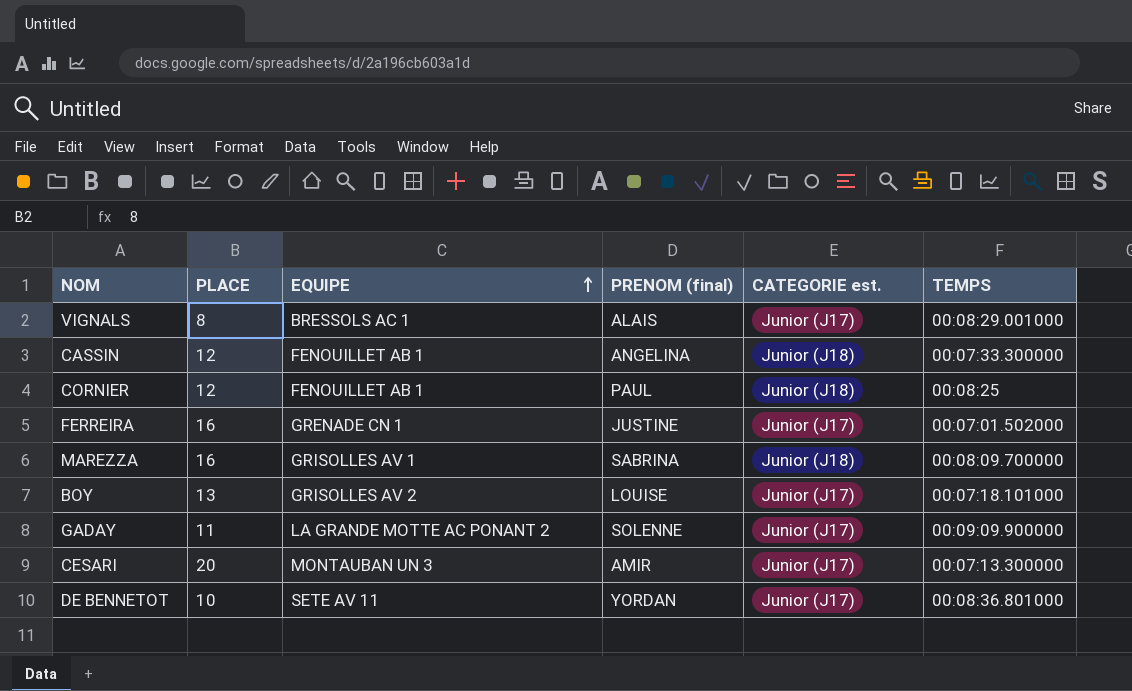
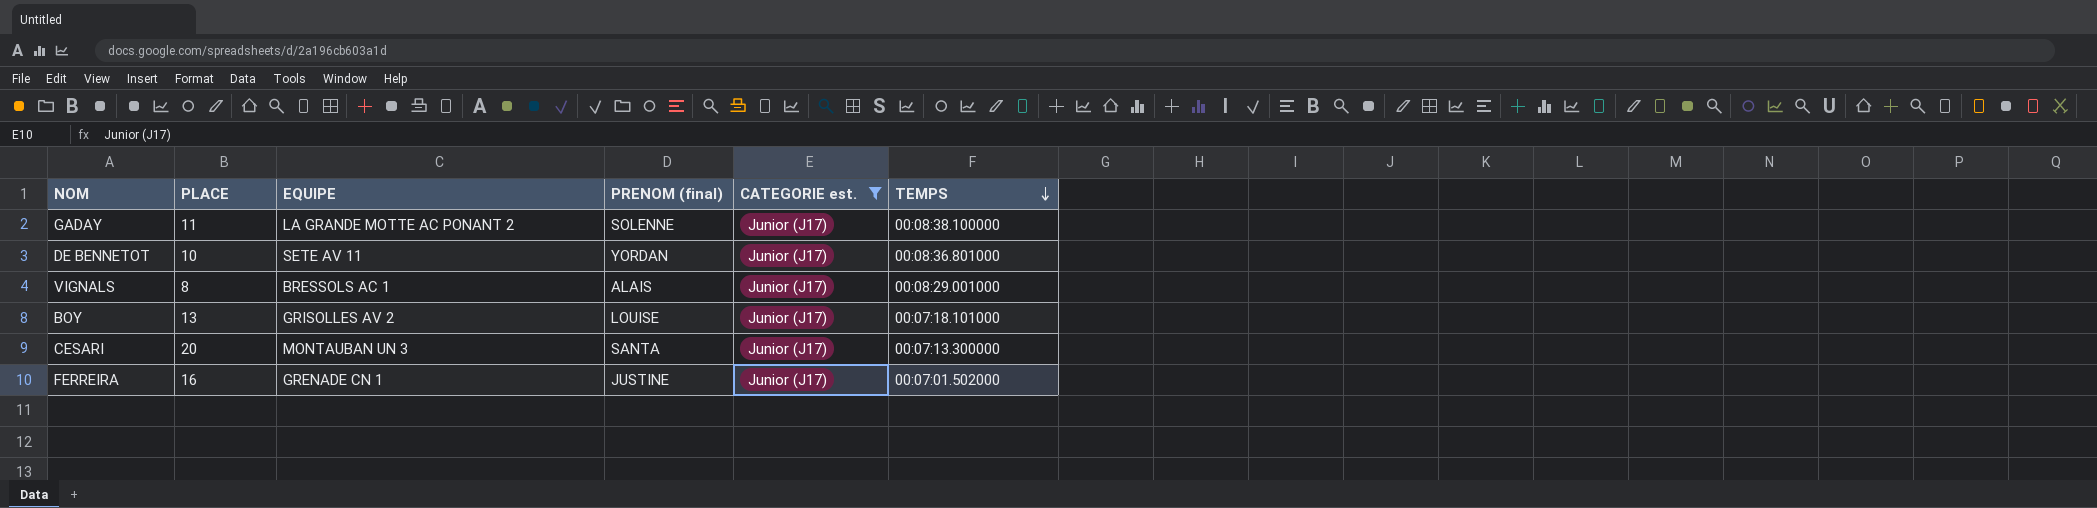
filter: none -> CATEGORIE est. = Junior (J17)
row order: EQUIPE ascending -> TEMPS descending
GADAY | TEMPS: 00:09:09.900000 -> 00:08:38.100000
CESARI | PRENOM (final): AMIR -> SANTA

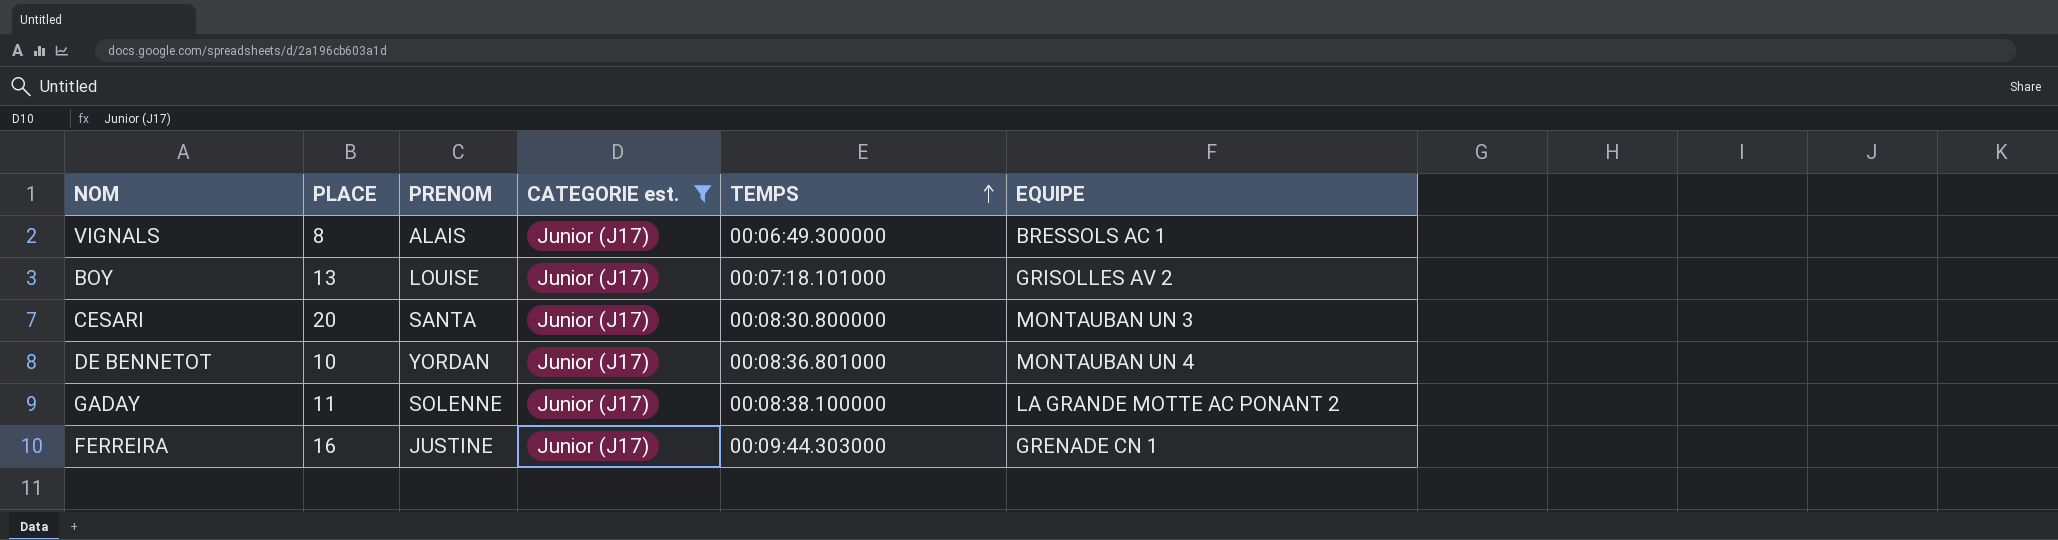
row order: TEMPS descending -> TEMPS ascending
column name: PRENOM (final) -> PRENOM
column EQUIPE | position: 3 -> 6
VIGNALS | TEMPS: 00:08:29.001000 -> 00:06:49.300000
CESARI | TEMPS: 00:07:13.300000 -> 00:08:30.800000
DE BENNETOT | EQUIPE: SETE AV 11 -> MONTAUBAN UN 4
FERREIRA | TEMPS: 00:07:01.502000 -> 00:09:44.303000

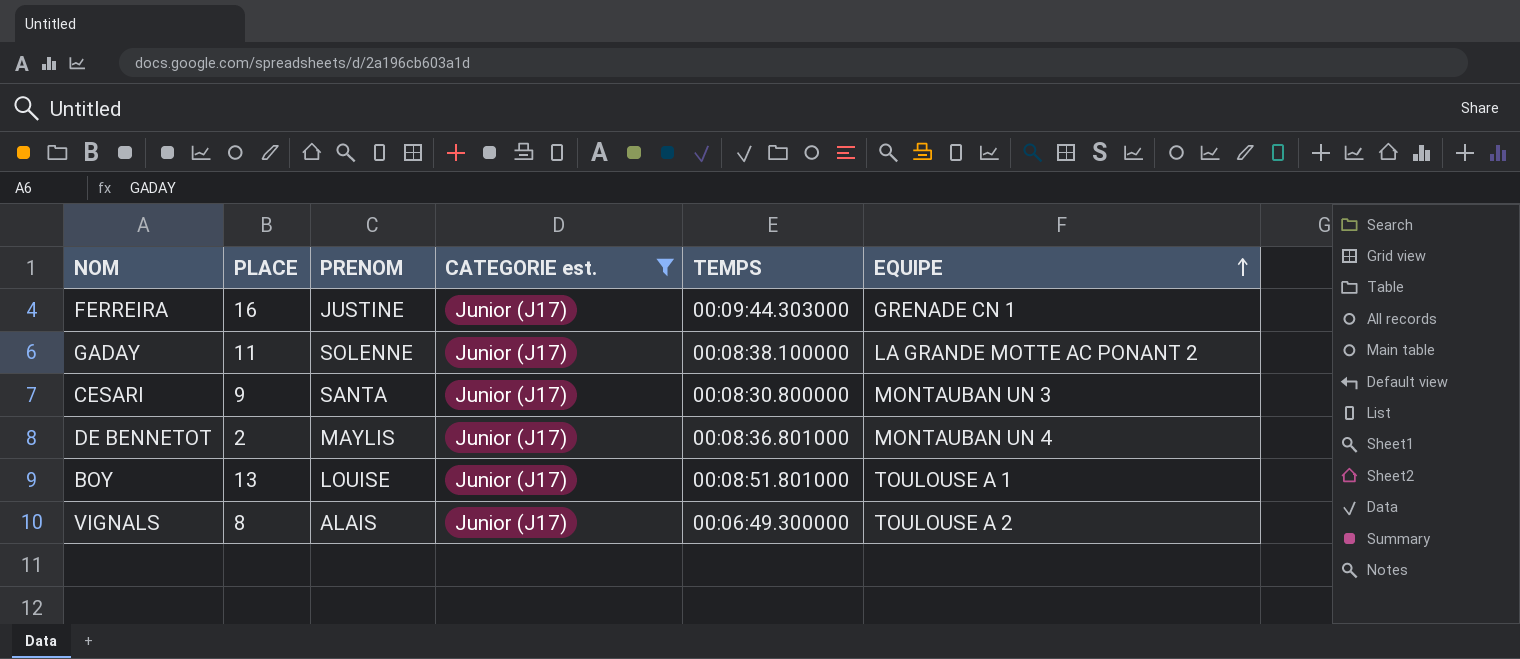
row order: TEMPS ascending -> EQUIPE ascending
CESARI | PLACE: 20 -> 9
DE BENNETOT | PLACE: 10 -> 2
DE BENNETOT | PRENOM: YORDAN -> MAYLIS
BOY | TEMPS: 00:07:18.101000 -> 00:08:51.801000
BOY | EQUIPE: GRISOLLES AV 2 -> TOULOUSE A 1
VIGNALS | EQUIPE: BRESSOLS AC 1 -> TOULOUSE A 2

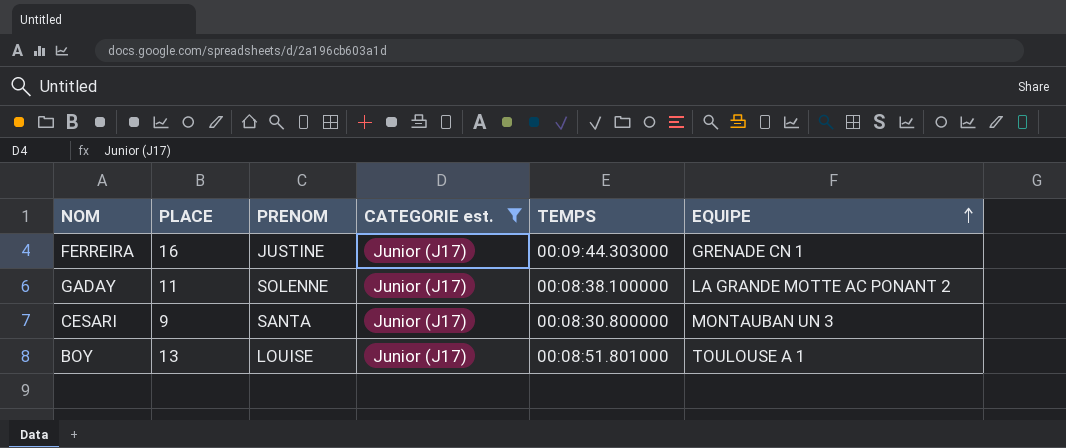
row DE BENNETOT: 2 | MAYLIS | Junior (J17) | 00:08:36.801000 | MONTAUBAN UN 4 -> none
row VIGNALS: 8 | ALAIS | Junior (J17) | 00:06:49.300000 | TOULOUSE A 2 -> none

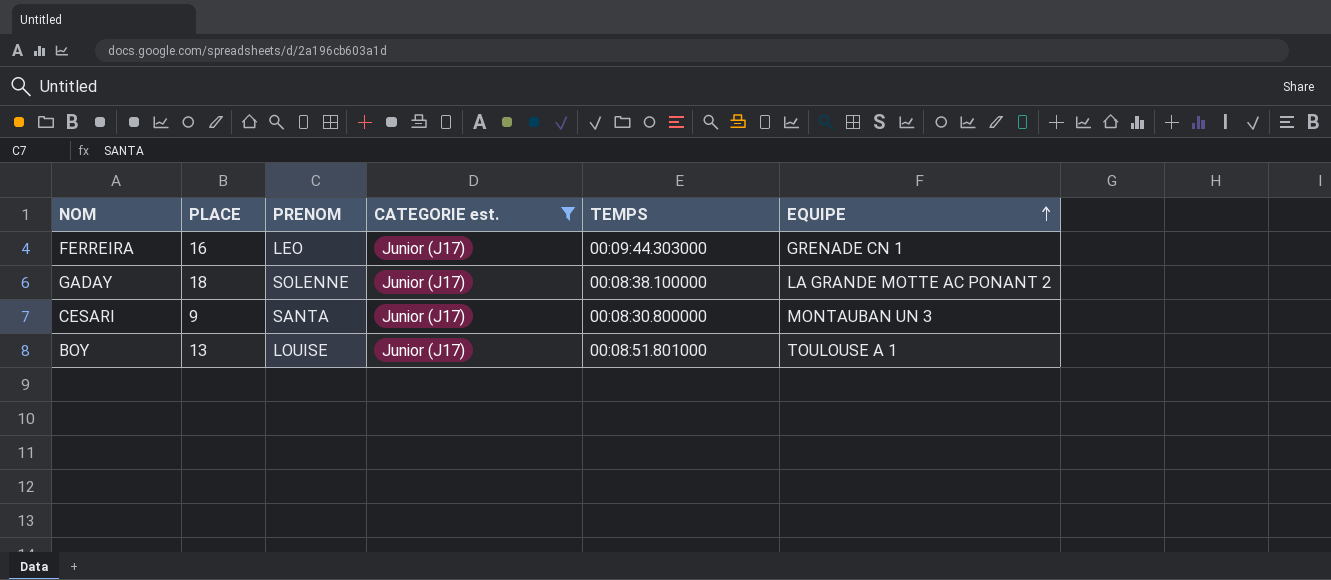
FERREIRA | PRENOM: JUSTINE -> LEO
GADAY | PLACE: 11 -> 18

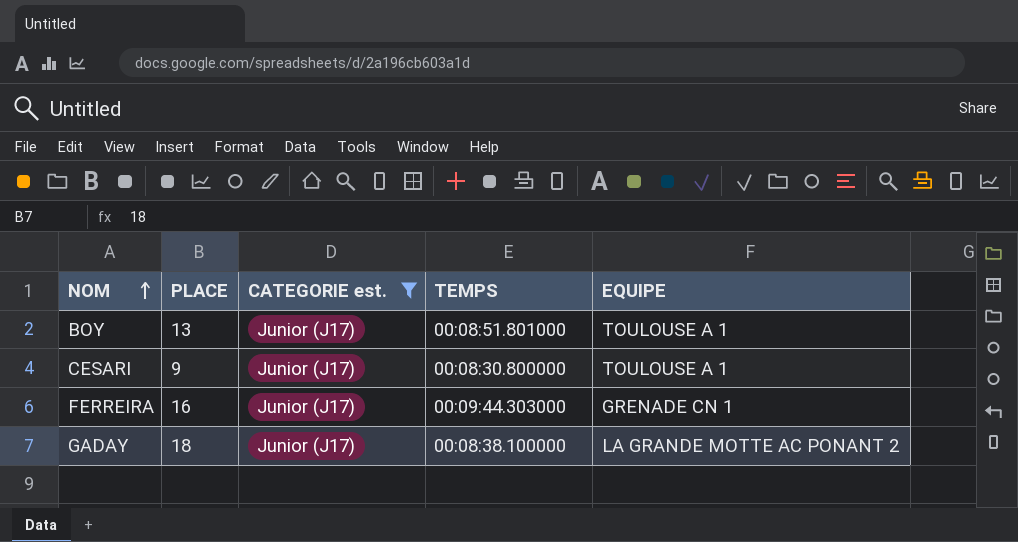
row order: EQUIPE ascending -> NOM ascending
column PRENOM | position: 3 -> none
CESARI | EQUIPE: MONTAUBAN UN 3 -> TOULOUSE A 1

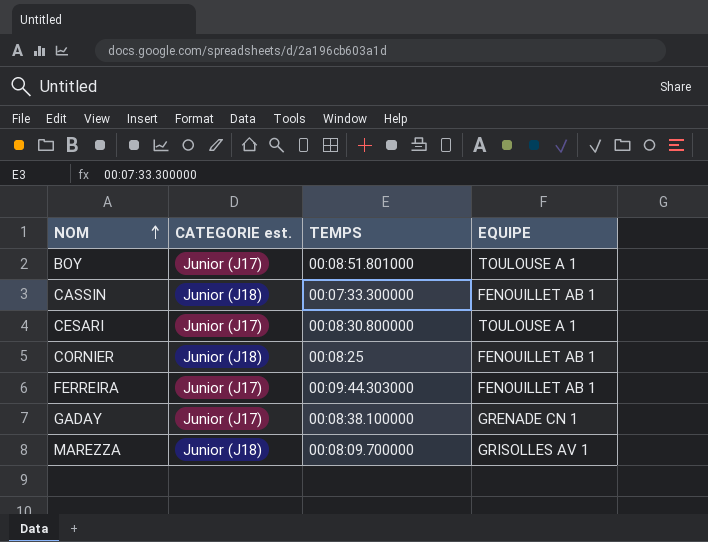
filter: CATEGORIE est. = Junior (J17) -> none
column PLACE | position: 2 -> none
FERREIRA | EQUIPE: GRENADE CN 1 -> FENOUILLET AB 1
GADAY | EQUIPE: LA GRANDE MOTTE AC PONANT 2 -> GRENADE CN 1

